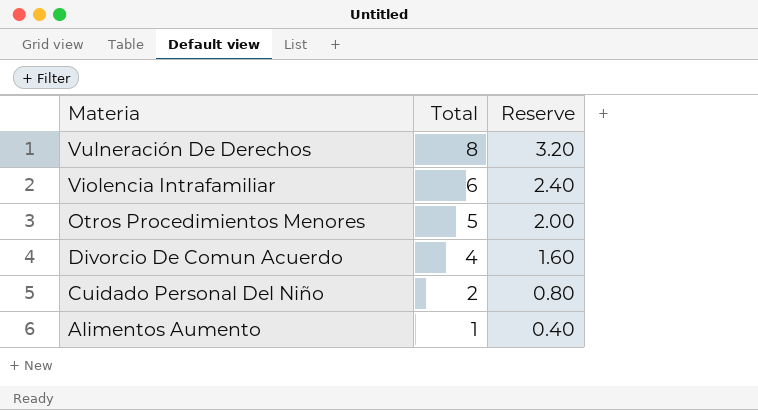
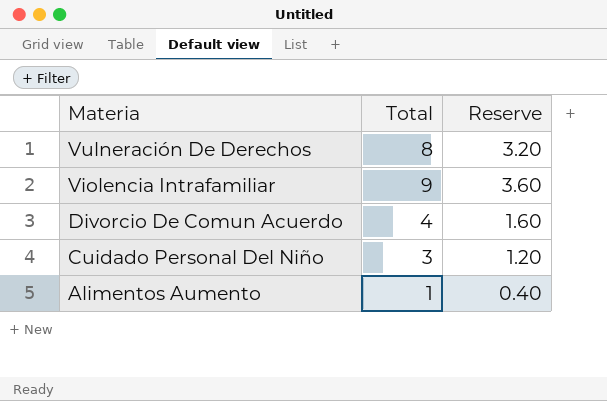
row Otros Procedimientos Menores: 5 | 2.00 -> none
Violencia Intrafamiliar | Total: 6 -> 9
Violencia Intrafamiliar | Reserve: 2.40 -> 3.60
Cuidado Personal Del Niño | Total: 2 -> 3
Cuidado Personal Del Niño | Reserve: 0.80 -> 1.20

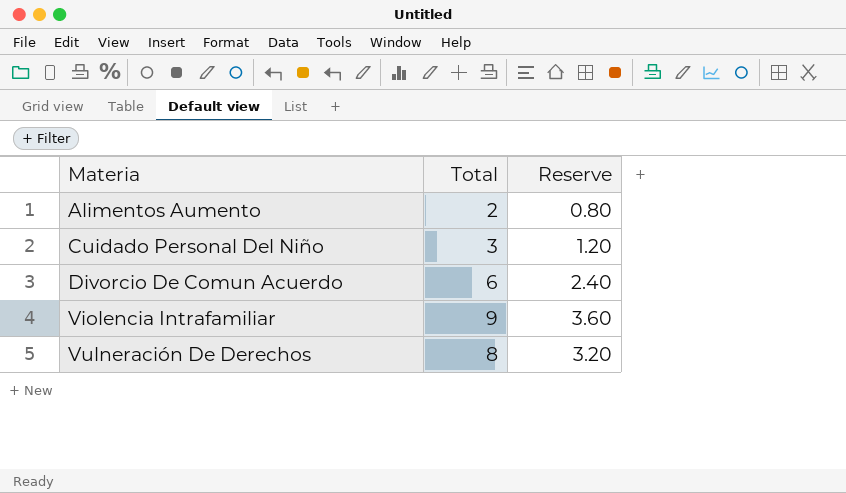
row order: Materia descending -> Materia ascending
Alimentos Aumento | Total: 1 -> 2
Alimentos Aumento | Reserve: 0.40 -> 0.80
Divorcio De Comun Acuerdo | Total: 4 -> 6
Divorcio De Comun Acuerdo | Reserve: 1.60 -> 2.40

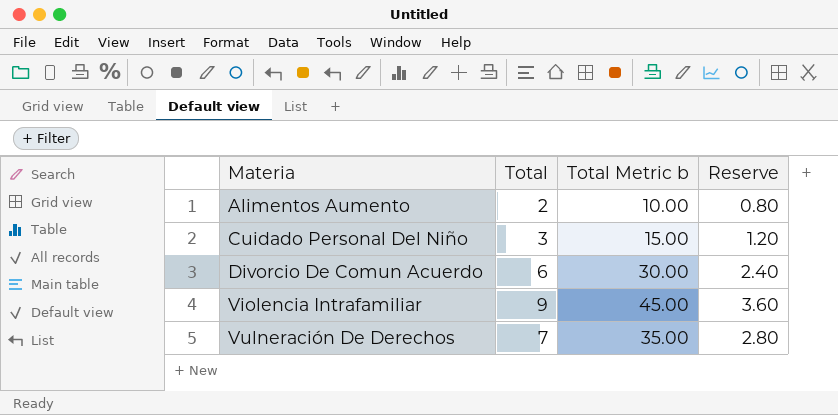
column Total Metric b | formula: none -> [Total] * 5
Vulneración De Derechos | Total: 8 -> 7
Vulneración De Derechos | Reserve: 3.20 -> 2.80

